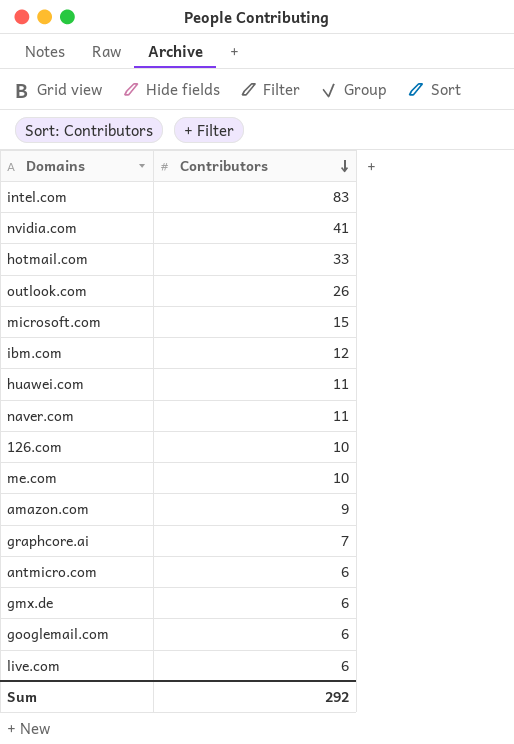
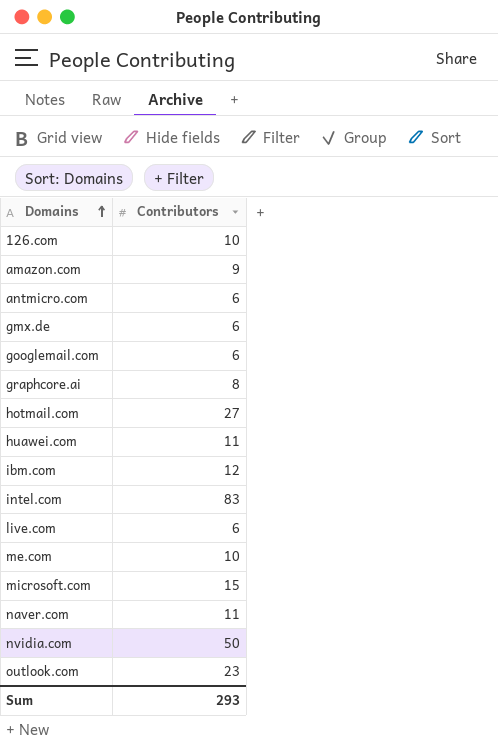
row order: Contributors descending -> Domains ascending
graphcore.ai | Contributors: 7 -> 8
hotmail.com | Contributors: 33 -> 27
nvidia.com | Contributors: 41 -> 50
outlook.com | Contributors: 26 -> 23
Sum | Contributors: 292 -> 293

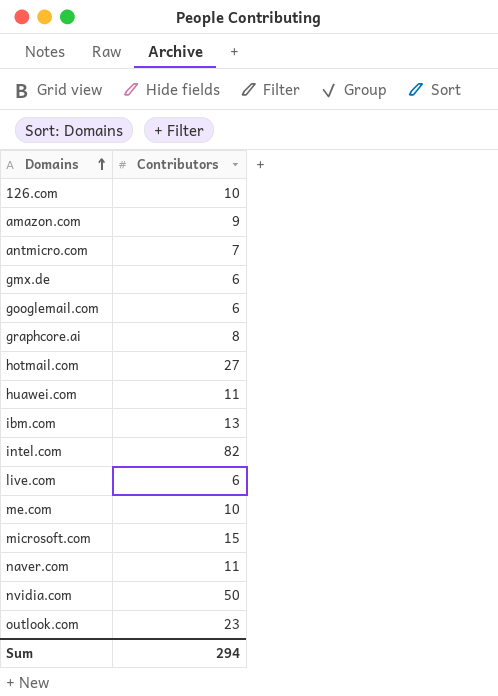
antmicro.com | Contributors: 6 -> 7
ibm.com | Contributors: 12 -> 13
intel.com | Contributors: 83 -> 82
Sum | Contributors: 293 -> 294

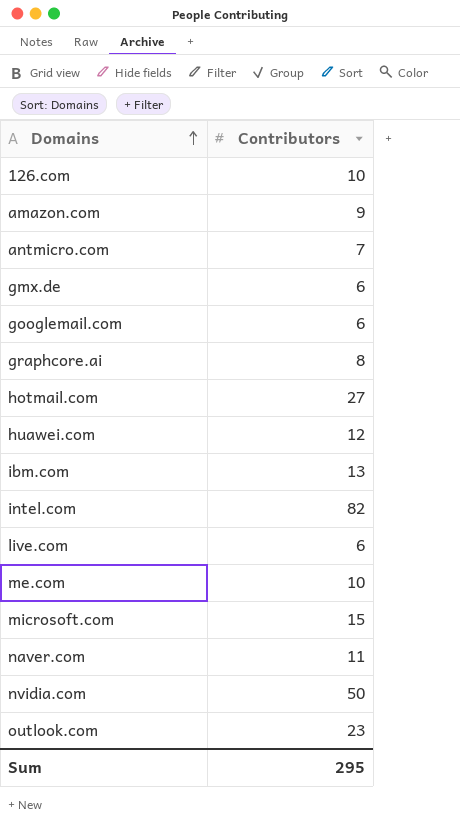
huawei.com | Contributors: 11 -> 12
Sum | Contributors: 294 -> 295

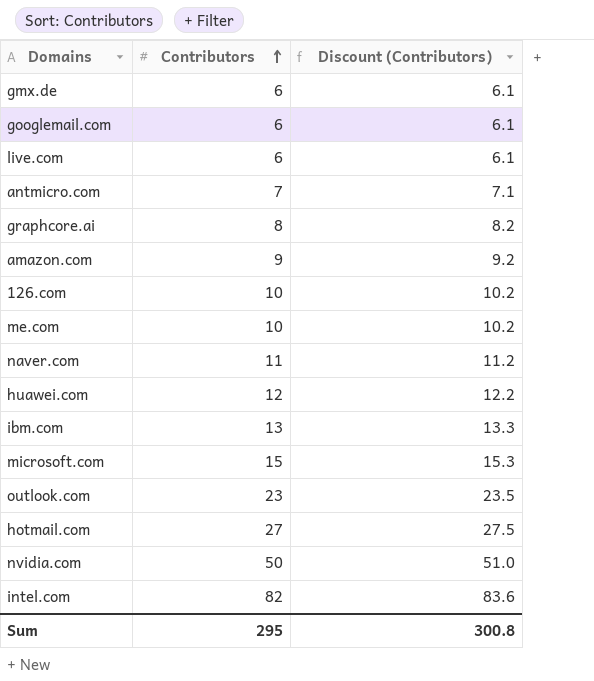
row order: Domains ascending -> Contributors ascending
column Discount (Contributors) | formula: none -> [Contributors] * 1.02

